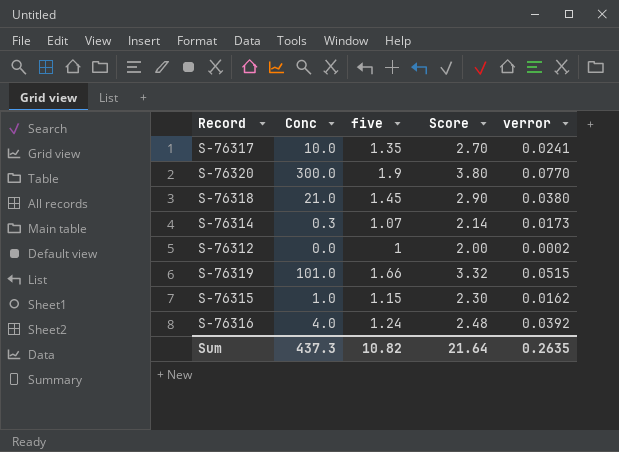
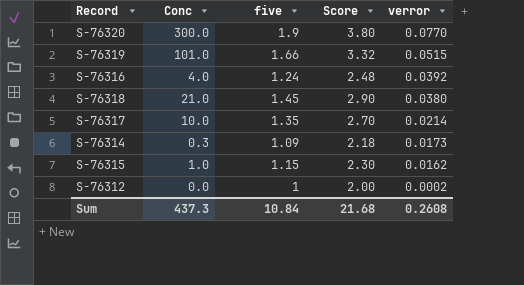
row order: none -> verror descending
S-76317 | verror: 0.0241 -> 0.0214
S-76314 | five: 1.07 -> 1.09
S-76314 | Score: 2.14 -> 2.18
Sum | five: 10.82 -> 10.84
Sum | Score: 21.64 -> 21.68
Sum | verror: 0.2635 -> 0.2608

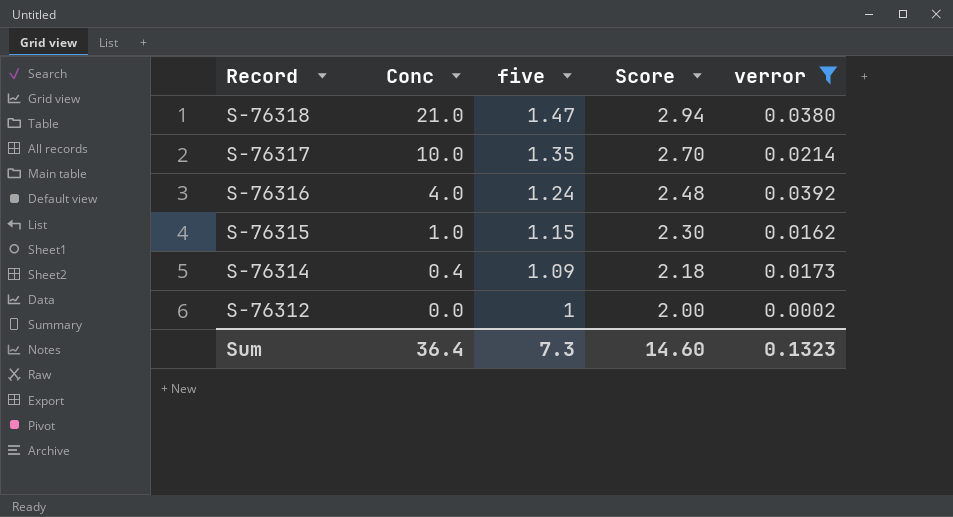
filter: none -> verror <= 0.0392
row order: verror descending -> Record descending
S-76318 | five: 1.45 -> 1.47
S-76318 | Score: 2.90 -> 2.94
S-76314 | Conc: 0.3 -> 0.4
Sum | Conc: 437.3 -> 36.4
Sum | five: 10.84 -> 7.3
Sum | Score: 21.68 -> 14.60
Sum | verror: 0.2608 -> 0.1323

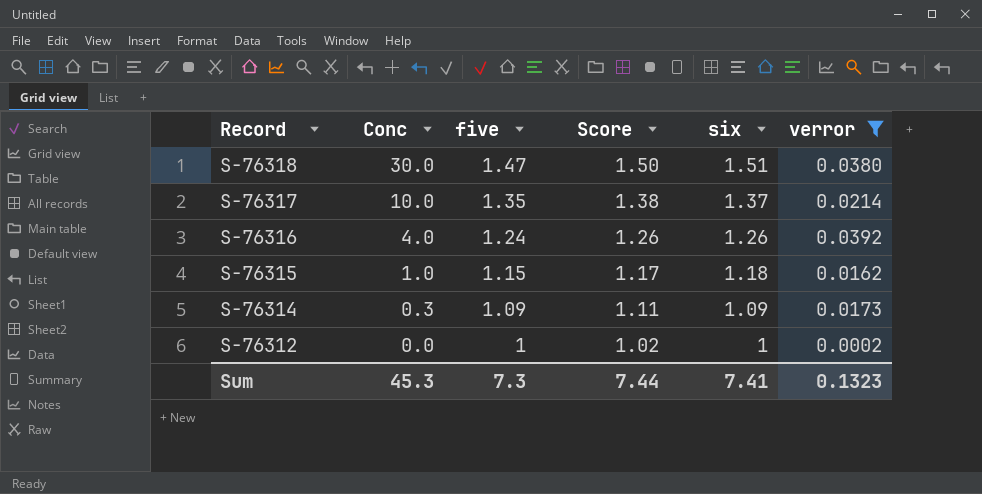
column Score | formula: [five] * 2 -> [five] * 1.02
column six | position: none -> 5
S-76318 | Conc: 21.0 -> 30.0
S-76314 | Conc: 0.4 -> 0.3
Sum | Conc: 36.4 -> 45.3
Sum | Score: 14.60 -> 7.44

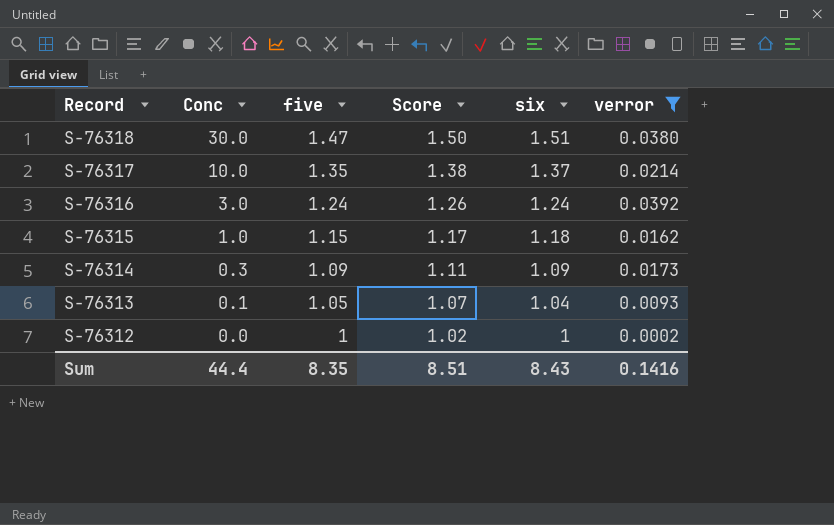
S-76316 | Conc: 4.0 -> 3.0
S-76316 | six: 1.26 -> 1.24
row S-76313: none -> 0.1 | 1.05 | 1.07 | 1.04 | 0.0093
Sum | Conc: 45.3 -> 44.4
Sum | five: 7.3 -> 8.35
Sum | Score: 7.44 -> 8.51
Sum | six: 7.41 -> 8.43
Sum | verror: 0.1323 -> 0.1416

